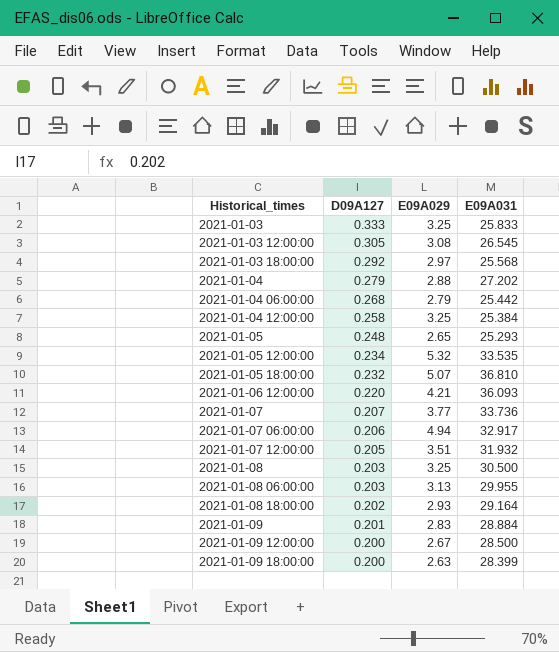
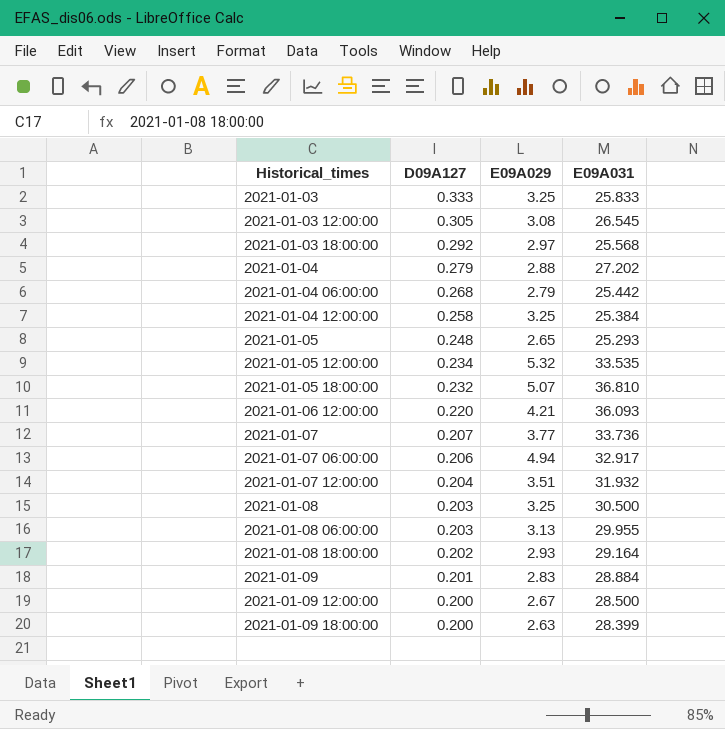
2021-01-07 12:00:00 | D09A127: 0.205 -> 0.204

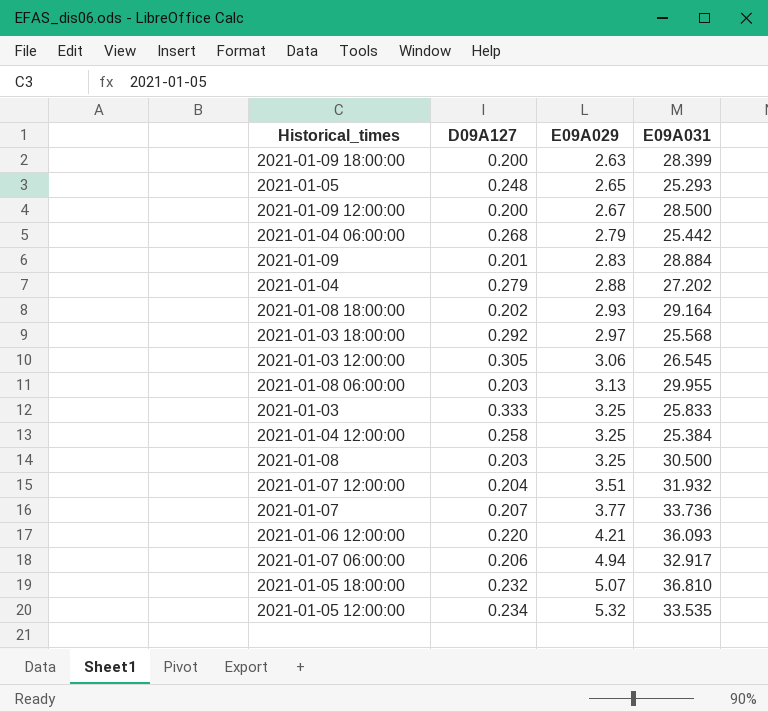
row order: Historical_times ascending -> E09A029 ascending
2021-01-03 12:00:00 | E09A029: 3.08 -> 3.06

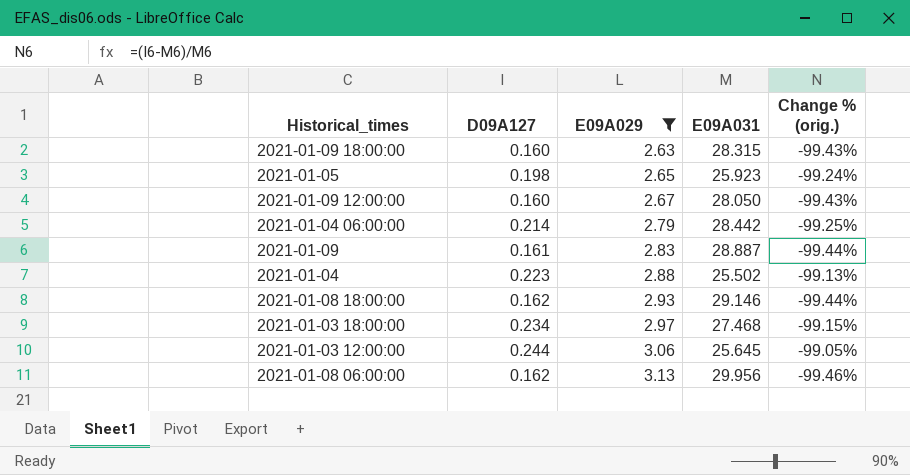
filter: none -> E09A029 <= 3.13
column Change % (orig.) | formula: none -> ([D09A127] - [E09A031]) / [E09A031]
2021-01-09 18:00:00 | D09A127: 0.200 -> 0.160
2021-01-09 18:00:00 | E09A031: 28.399 -> 28.315
2021-01-05 | D09A127: 0.248 -> 0.198
2021-01-05 | E09A031: 25.293 -> 25.923
2021-01-09 12:00:00 | D09A127: 0.200 -> 0.160
2021-01-09 12:00:00 | E09A031: 28.500 -> 28.050
2021-01-04 06:00:00 | D09A127: 0.268 -> 0.214
2021-01-04 06:00:00 | E09A031: 25.442 -> 28.442
2021-01-09 | D09A127: 0.201 -> 0.161
2021-01-09 | E09A031: 28.884 -> 28.887
2021-01-04 | D09A127: 0.279 -> 0.223
2021-01-04 | E09A031: 27.202 -> 25.502
2021-01-08 18:00:00 | D09A127: 0.202 -> 0.162
2021-01-08 18:00:00 | E09A031: 29.164 -> 29.146
2021-01-03 18:00:00 | D09A127: 0.292 -> 0.234
2021-01-03 18:00:00 | E09A031: 25.568 -> 27.468
2021-01-03 12:00:00 | D09A127: 0.305 -> 0.244
2021-01-03 12:00:00 | E09A031: 26.545 -> 25.645
2021-01-08 06:00:00 | D09A127: 0.203 -> 0.162
2021-01-08 06:00:00 | E09A031: 29.955 -> 29.956

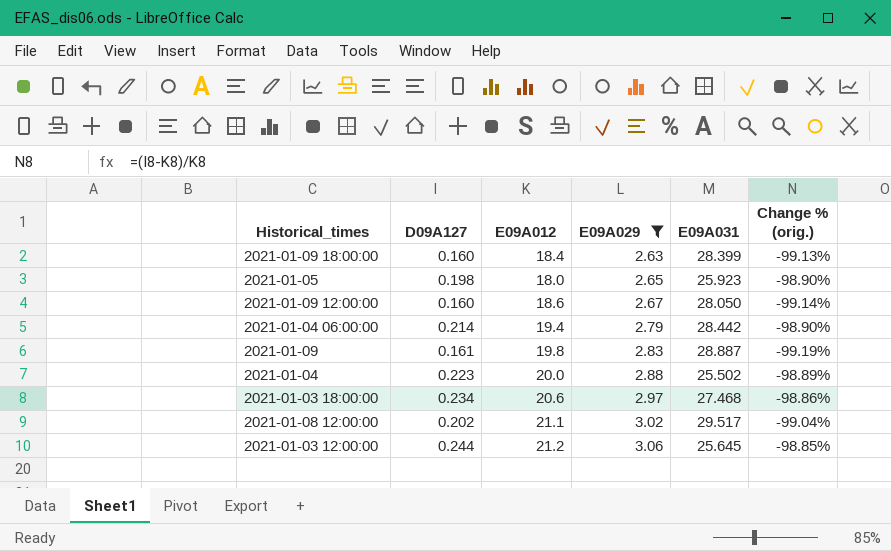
column E09A012 | position: none -> 3
column Change % (orig.) | formula: ([D09A127] - [E09A031]) / [E09A031] -> ([D09A127] - [E09A012]) / [E09A012]
row 2021-01-08 18:00:00: 0.162 | 2.93 | 29.146 | -99.44% -> none
row 2021-01-08 06:00:00: 0.162 | 3.13 | 29.956 | -99.46% -> none
2021-01-09 18:00:00 | E09A031: 28.315 -> 28.399
row 2021-01-08 12:00:00: none -> 0.202 | 21.1 | 3.02 | 29.517 | -99.04%

